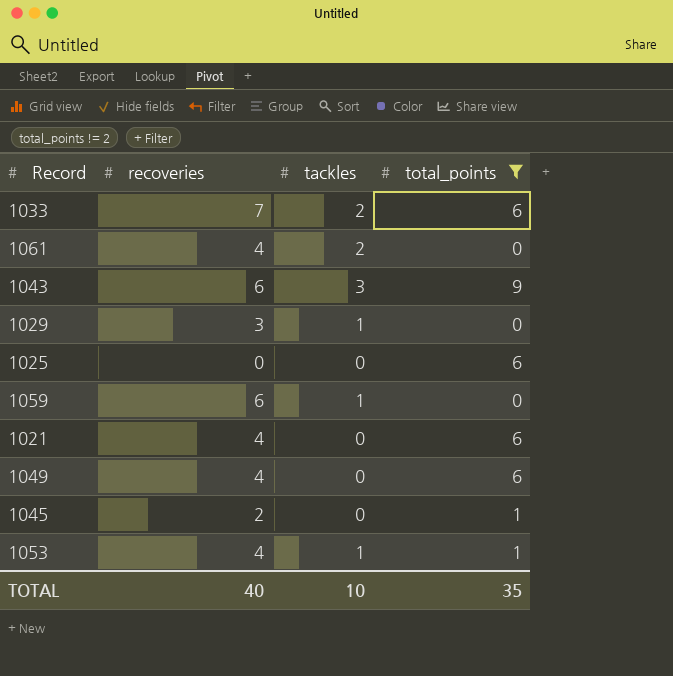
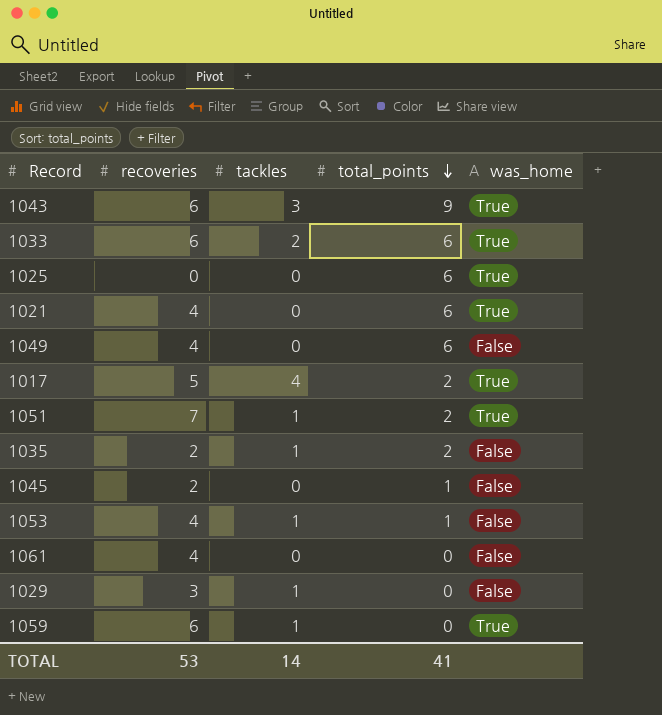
filter: total_points != 2 -> none
row order: none -> total_points descending
column was_home | position: none -> 5
1033 | recoveries: 7 -> 6
1061 | tackles: 2 -> 0
TOTAL | recoveries: 40 -> 53
TOTAL | tackles: 10 -> 14
TOTAL | total_points: 35 -> 41

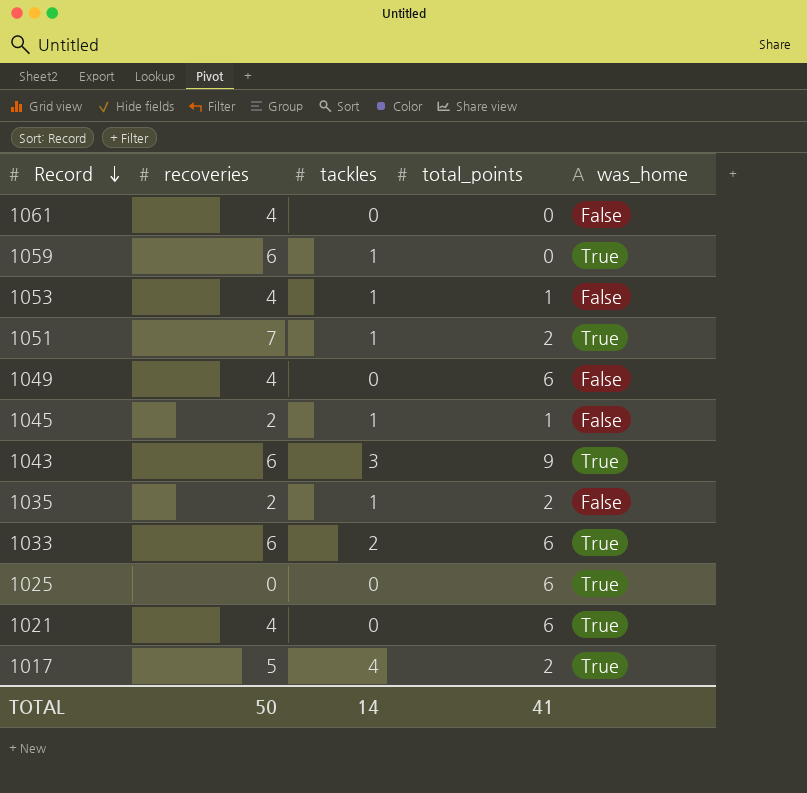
row order: total_points descending -> Record descending
row 1029: 3 | 1 | 0 | False -> none
1045 | tackles: 0 -> 1
TOTAL | recoveries: 53 -> 50

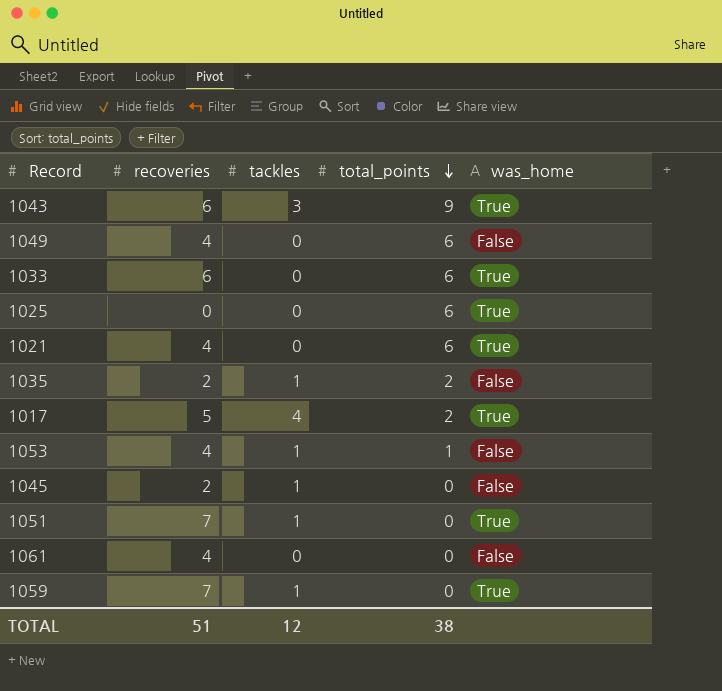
row order: Record descending -> total_points descending
1033 | tackles: 2 -> 0
1045 | total_points: 1 -> 0
1051 | total_points: 2 -> 0
1059 | recoveries: 6 -> 7
TOTAL | recoveries: 50 -> 51
TOTAL | tackles: 14 -> 12
TOTAL | total_points: 41 -> 38

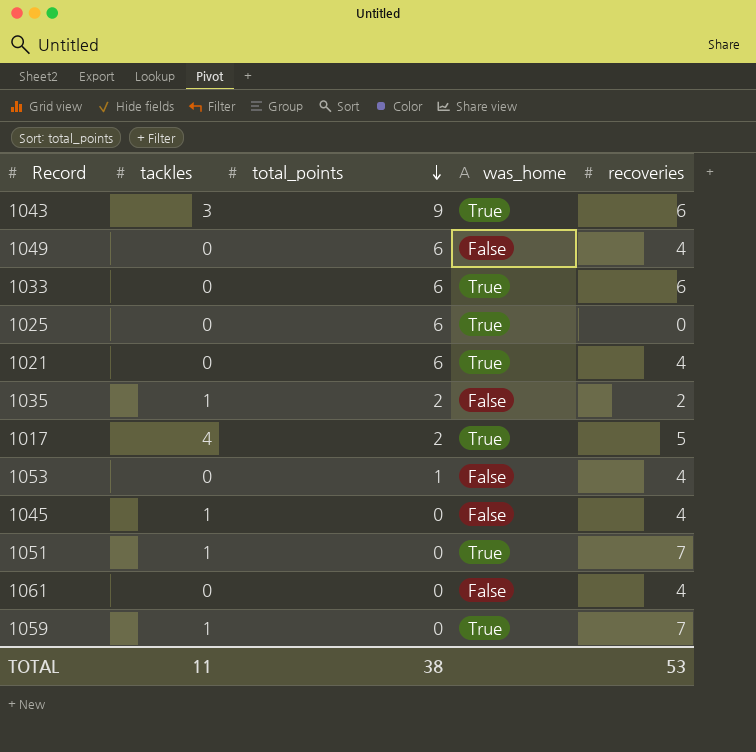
column recoveries | position: 2 -> 5
1053 | tackles: 1 -> 0
1045 | recoveries: 2 -> 4
TOTAL | tackles: 12 -> 11
TOTAL | recoveries: 51 -> 53

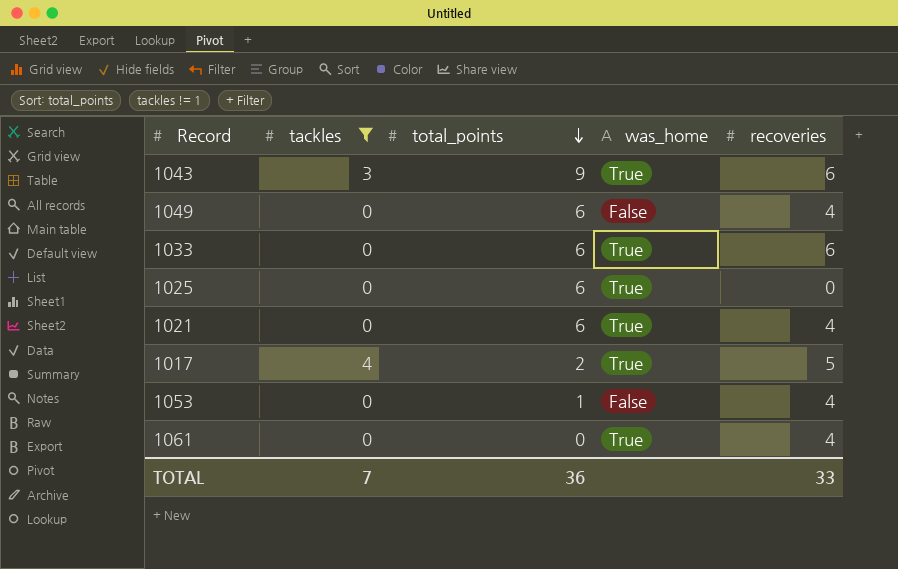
filter: none -> tackles != 1
1061 | was_home: False -> True
TOTAL | tackles: 11 -> 7
TOTAL | total_points: 38 -> 36
TOTAL | recoveries: 53 -> 33

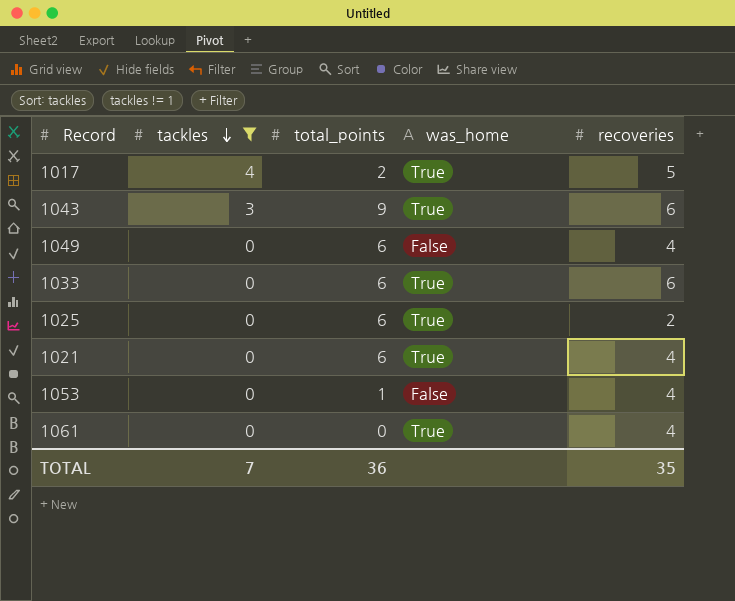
row order: total_points descending -> tackles descending
1025 | recoveries: 0 -> 2
TOTAL | recoveries: 33 -> 35

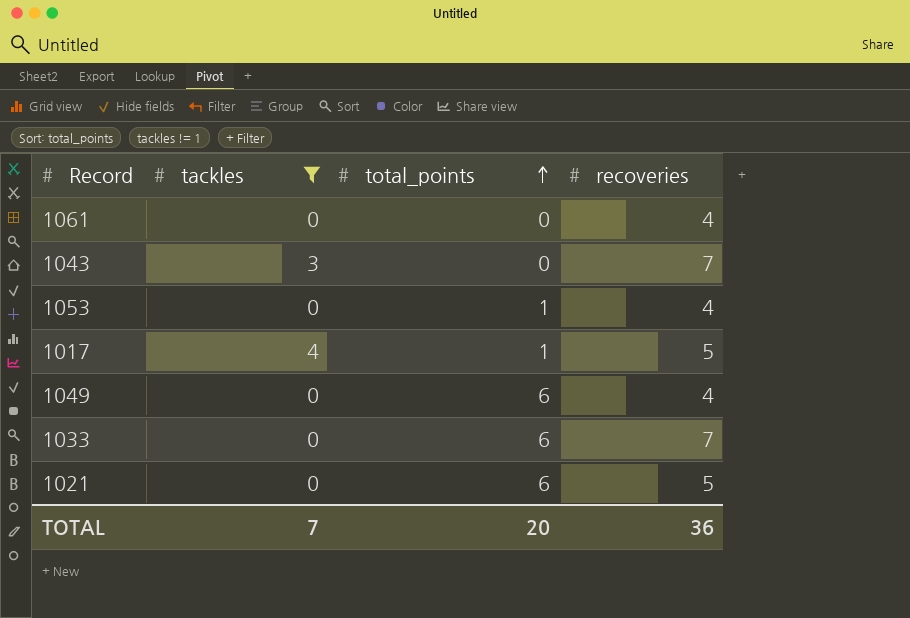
row order: tackles descending -> total_points ascending
column was_home | position: 4 -> none
row 1025: 0 | 6 | True | 2 -> none
1043 | total_points: 9 -> 0
1043 | recoveries: 6 -> 7
1017 | total_points: 2 -> 1
1033 | recoveries: 6 -> 7
1021 | recoveries: 4 -> 5
TOTAL | total_points: 36 -> 20
TOTAL | recoveries: 35 -> 36

